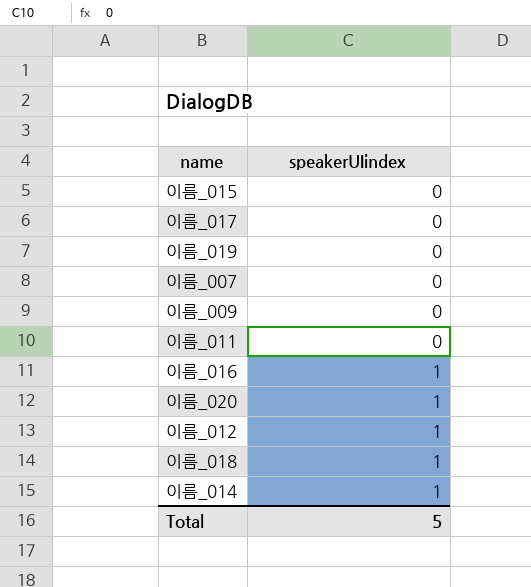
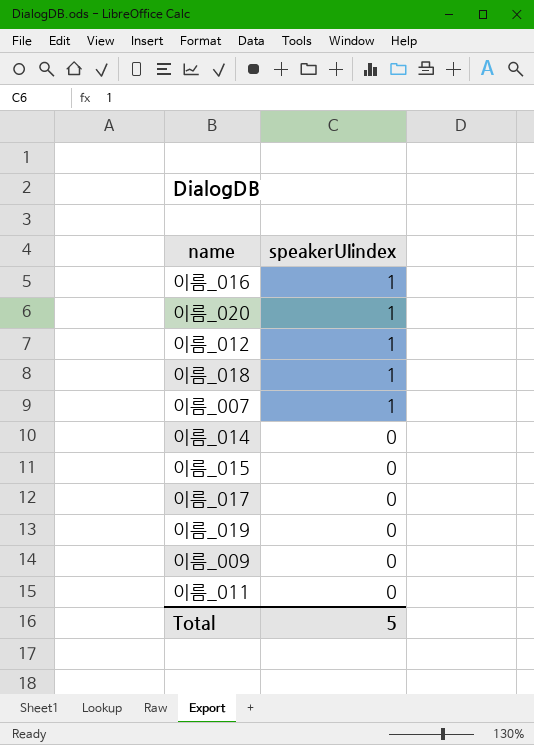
row order: speakerUIindex ascending -> speakerUIindex descending
이름_007 | speakerUIindex: 0 -> 1
이름_014 | speakerUIindex: 1 -> 0

